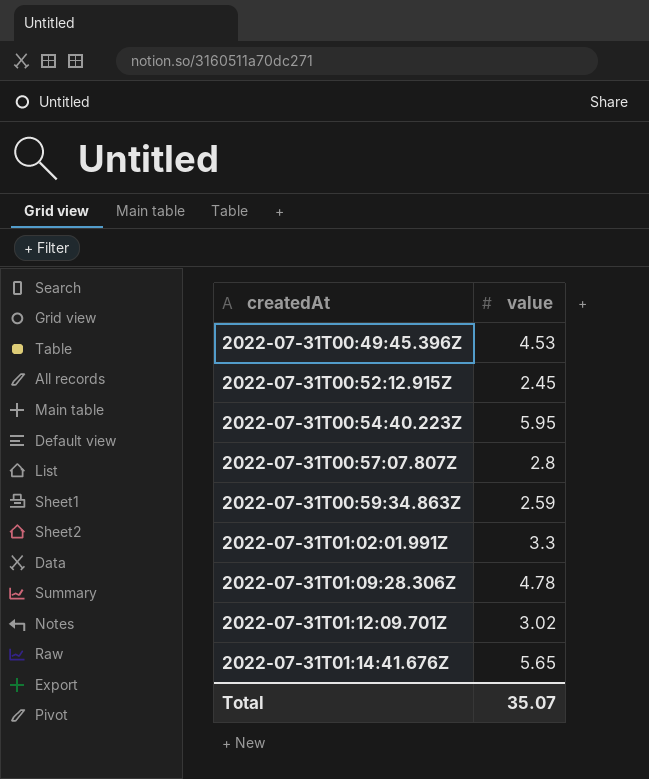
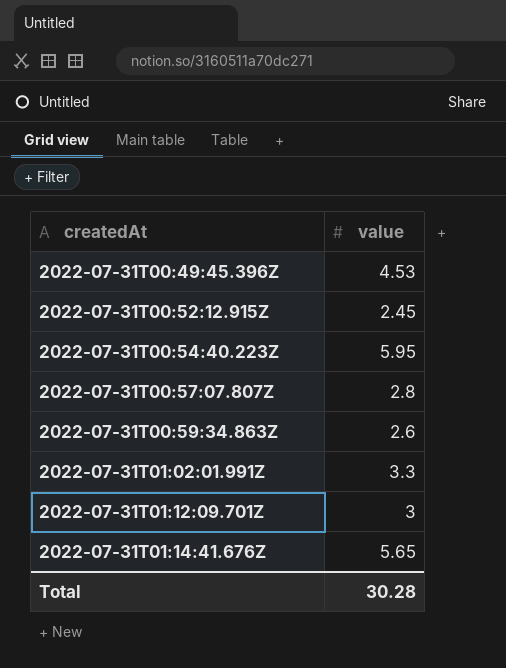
row 2022-07-31T01:09:28.306Z: 4.78 -> none
2022-07-31T00:59:34.863Z | value: 2.59 -> 2.6
2022-07-31T01:12:09.701Z | value: 3.02 -> 3
Total | value: 35.07 -> 30.28

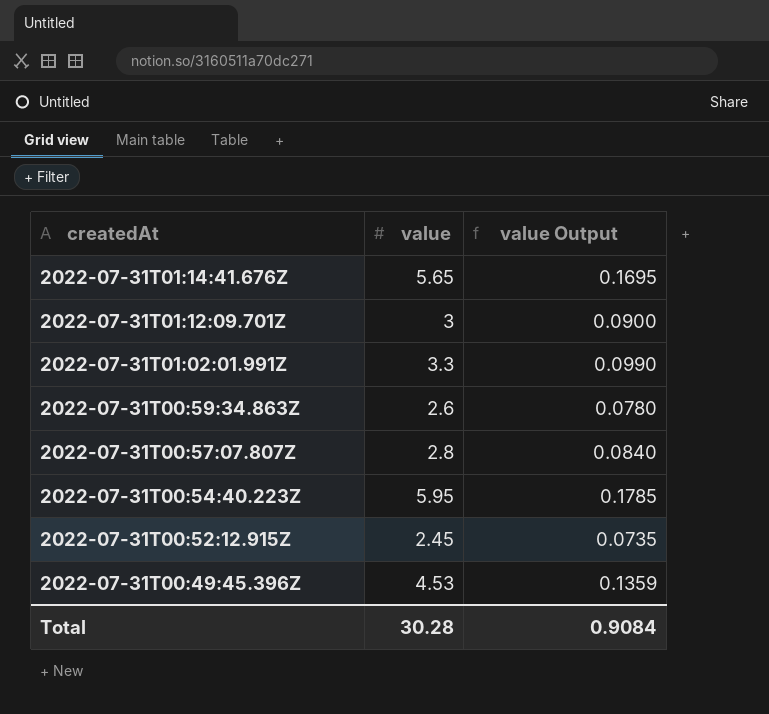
row order: createdAt ascending -> createdAt descending
column value Output | formula: none -> [value] * 0.03

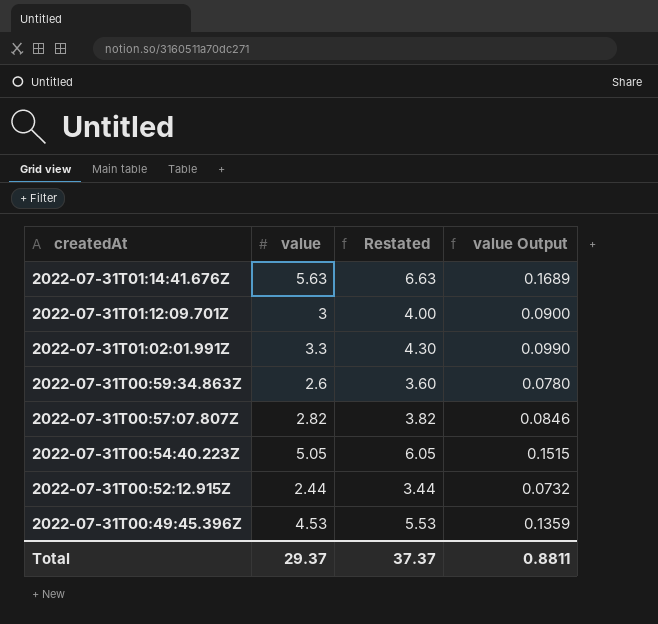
column Restated | formula: none -> [value] + 1
2022-07-31T01:14:41.676Z | value: 5.65 -> 5.63
2022-07-31T01:14:41.676Z | value Output: 0.1695 -> 0.1689
2022-07-31T00:57:07.807Z | value: 2.8 -> 2.82
2022-07-31T00:57:07.807Z | value Output: 0.0840 -> 0.0846
2022-07-31T00:54:40.223Z | value: 5.95 -> 5.05
2022-07-31T00:54:40.223Z | value Output: 0.1785 -> 0.1515
2022-07-31T00:52:12.915Z | value: 2.45 -> 2.44
2022-07-31T00:52:12.915Z | value Output: 0.0735 -> 0.0732
Total | value: 30.28 -> 29.37
Total | value Output: 0.9084 -> 0.8811

